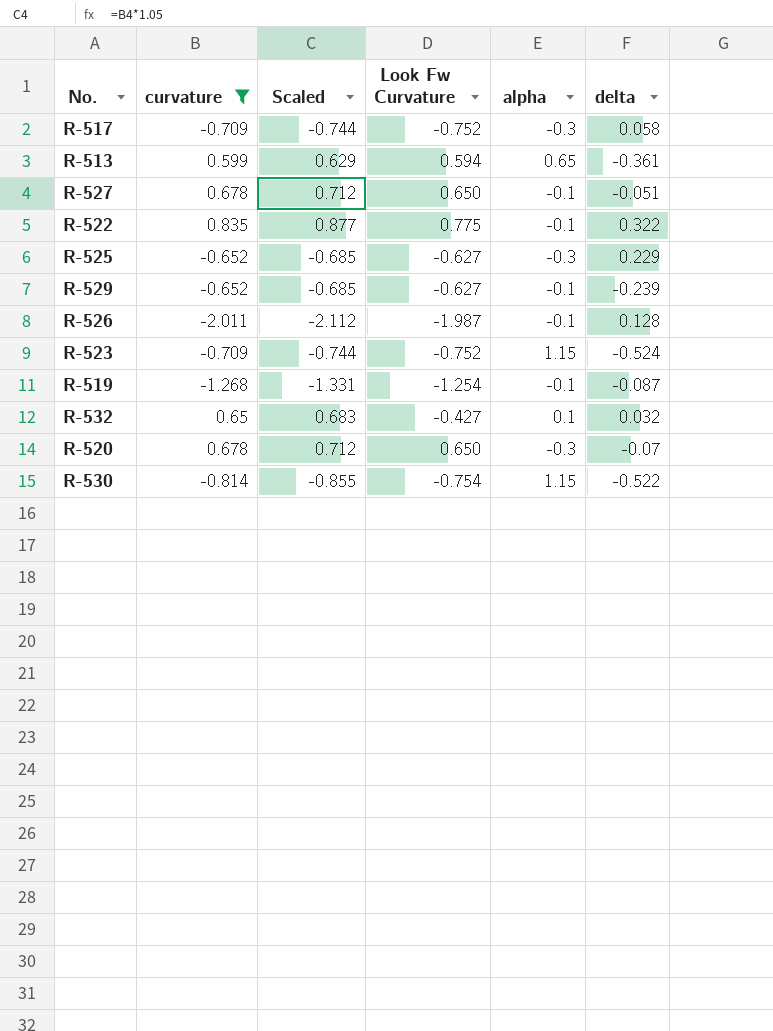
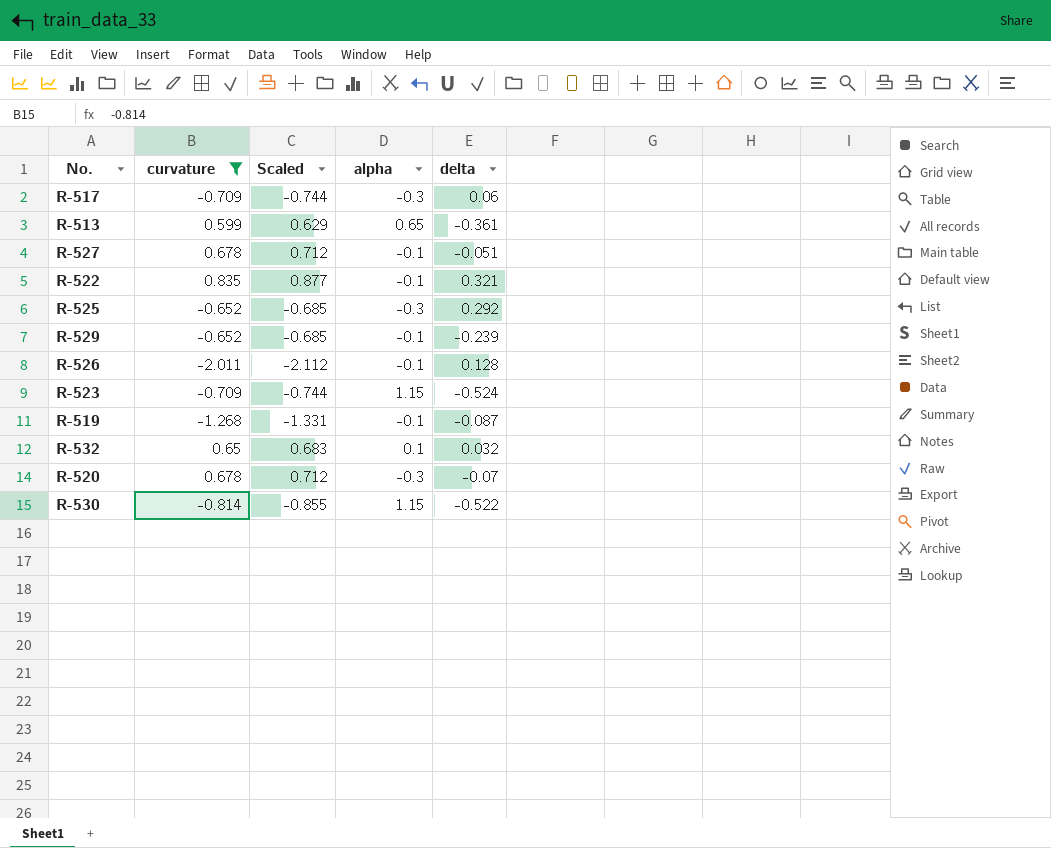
column Look Fw Curvature | position: 4 -> none
R-517 | delta: 0.058 -> 0.06
R-522 | delta: 0.322 -> 0.321
R-525 | delta: 0.229 -> 0.292

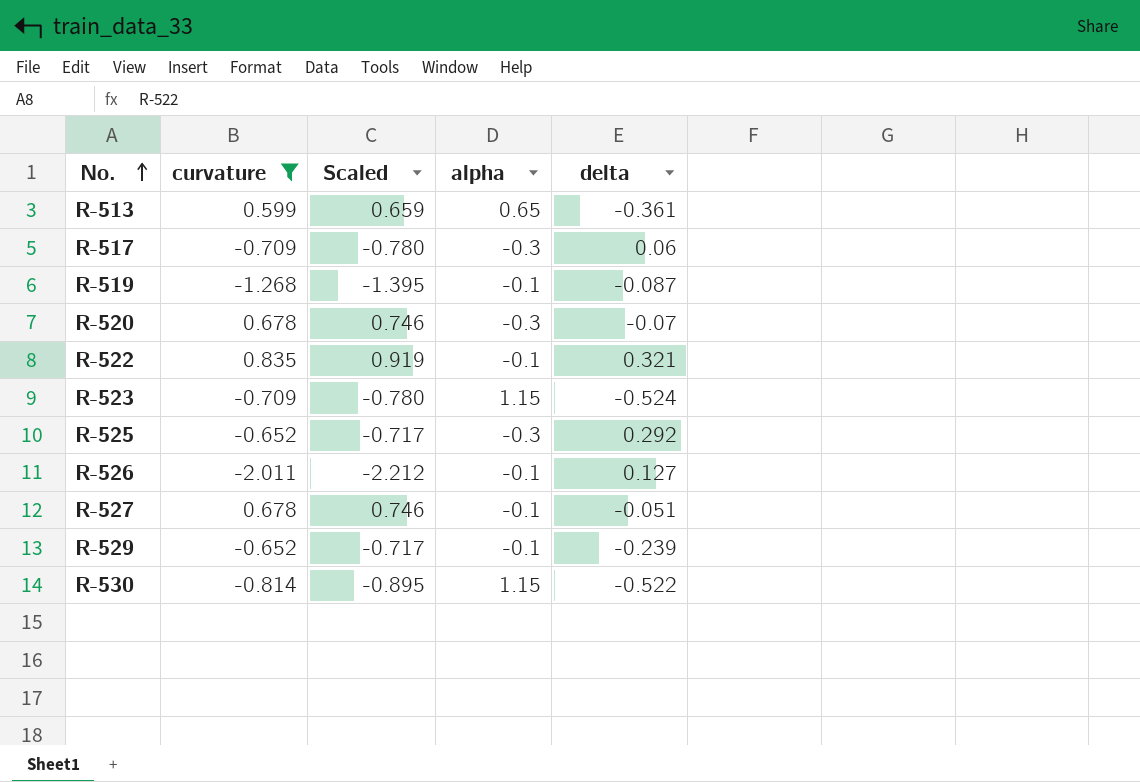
row order: none -> No. ascending
column Scaled | formula: [curvature] * 1.05 -> [curvature] * 1.1
row R-532: 0.65 | 0.683 | 0.1 | 0.032 -> none
R-526 | delta: 0.128 -> 0.127

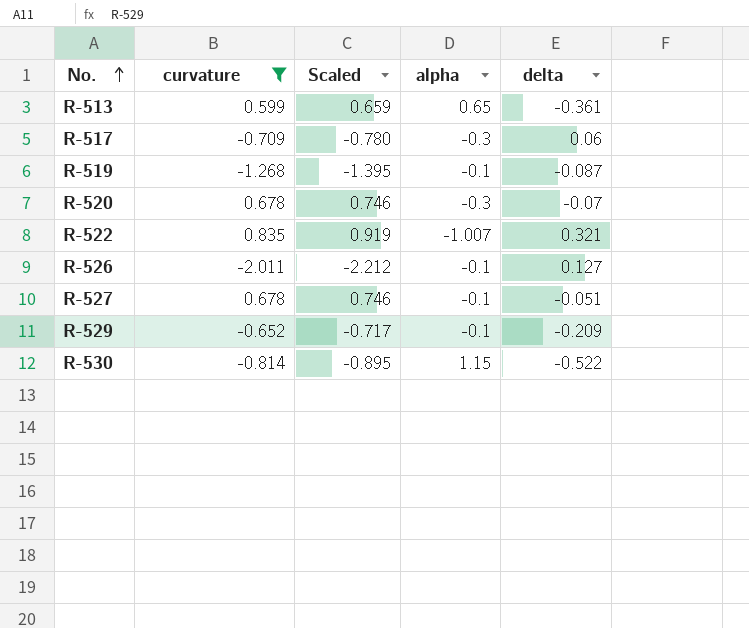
row R-523: -0.709 | -0.780 | 1.15 | -0.524 -> none
row R-525: -0.652 | -0.717 | -0.3 | 0.292 -> none
R-522 | alpha: -0.1 -> -1.007
R-529 | delta: -0.239 -> -0.209

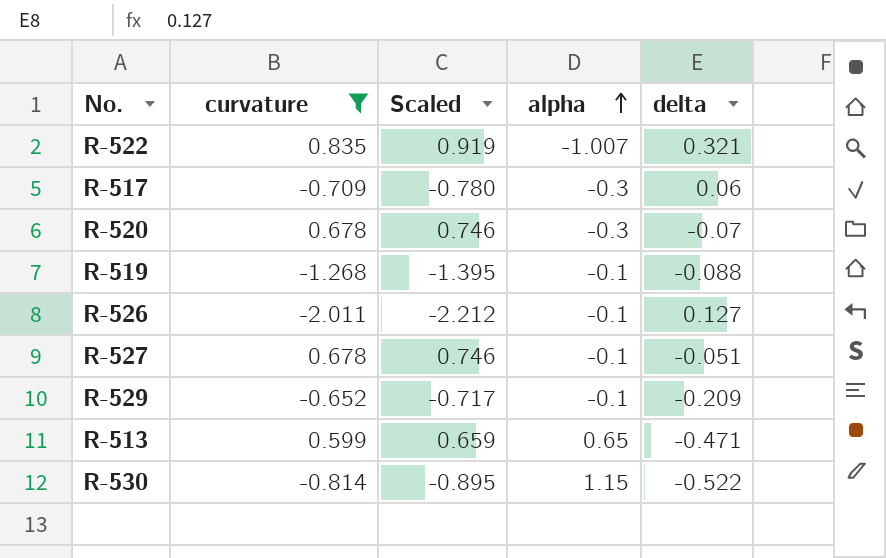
row order: No. ascending -> alpha ascending
R-519 | delta: -0.087 -> -0.088
R-513 | delta: -0.361 -> -0.471

